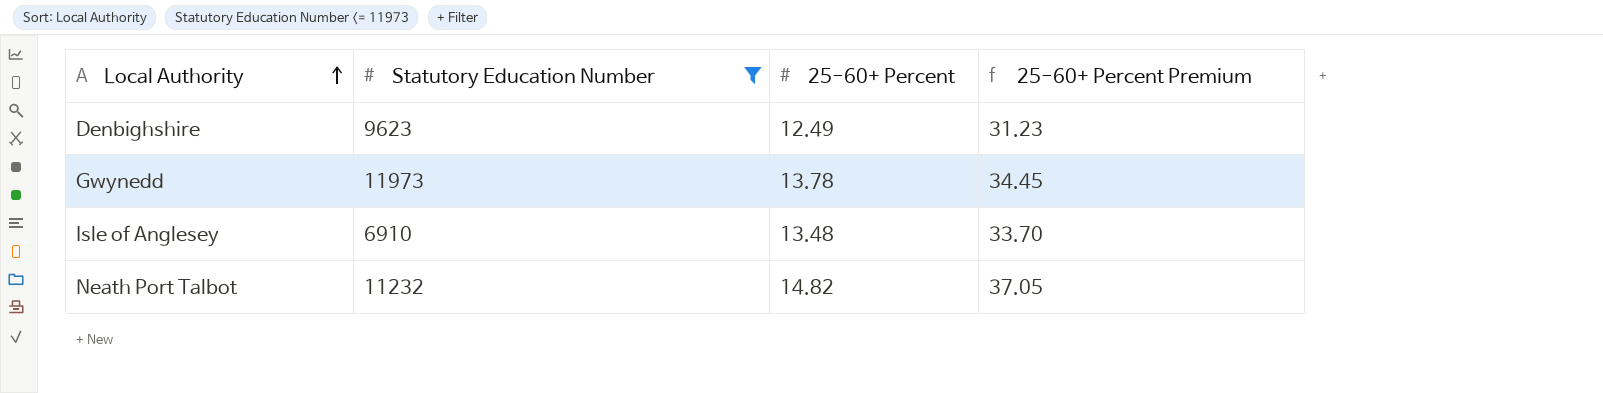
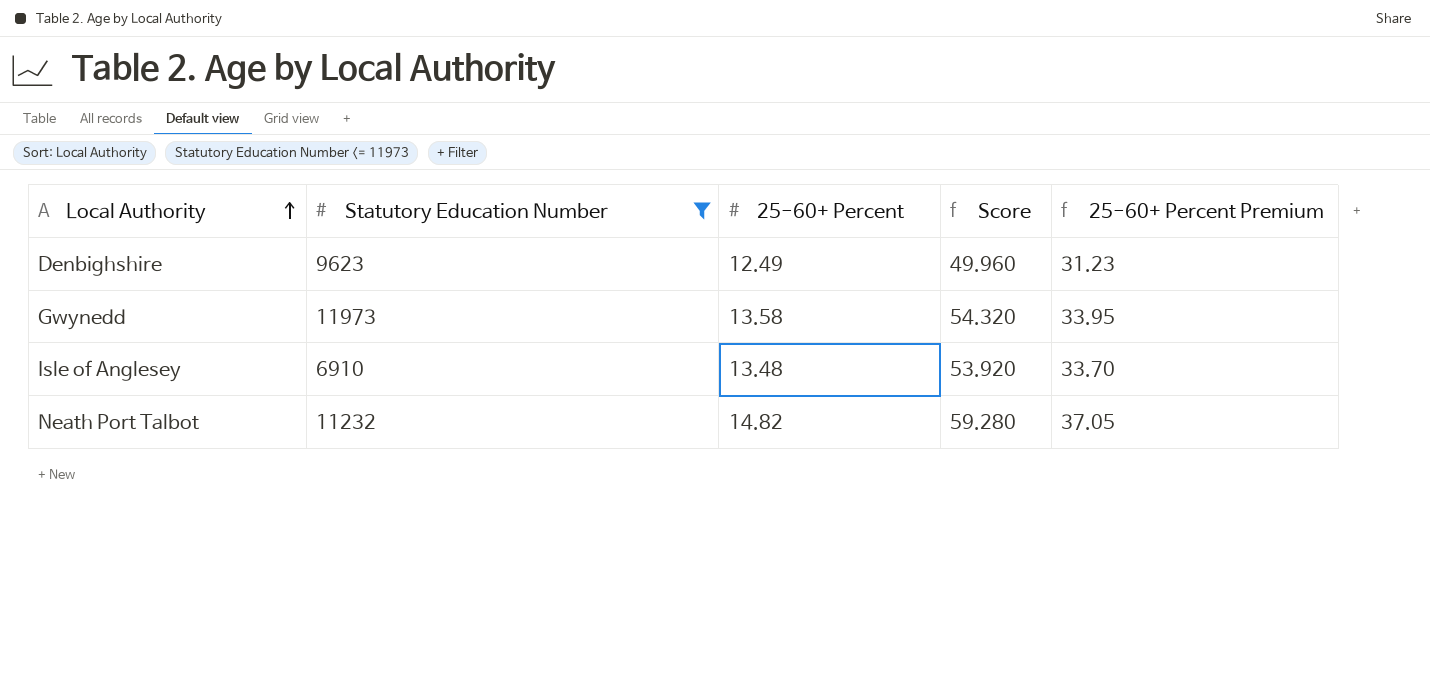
column Score | formula: none -> [25-60+ Percent] * 4
Gwynedd | 25-60+ Percent: 13.78 -> 13.58
Gwynedd | 25-60+ Percent Premium: 34.45 -> 33.95

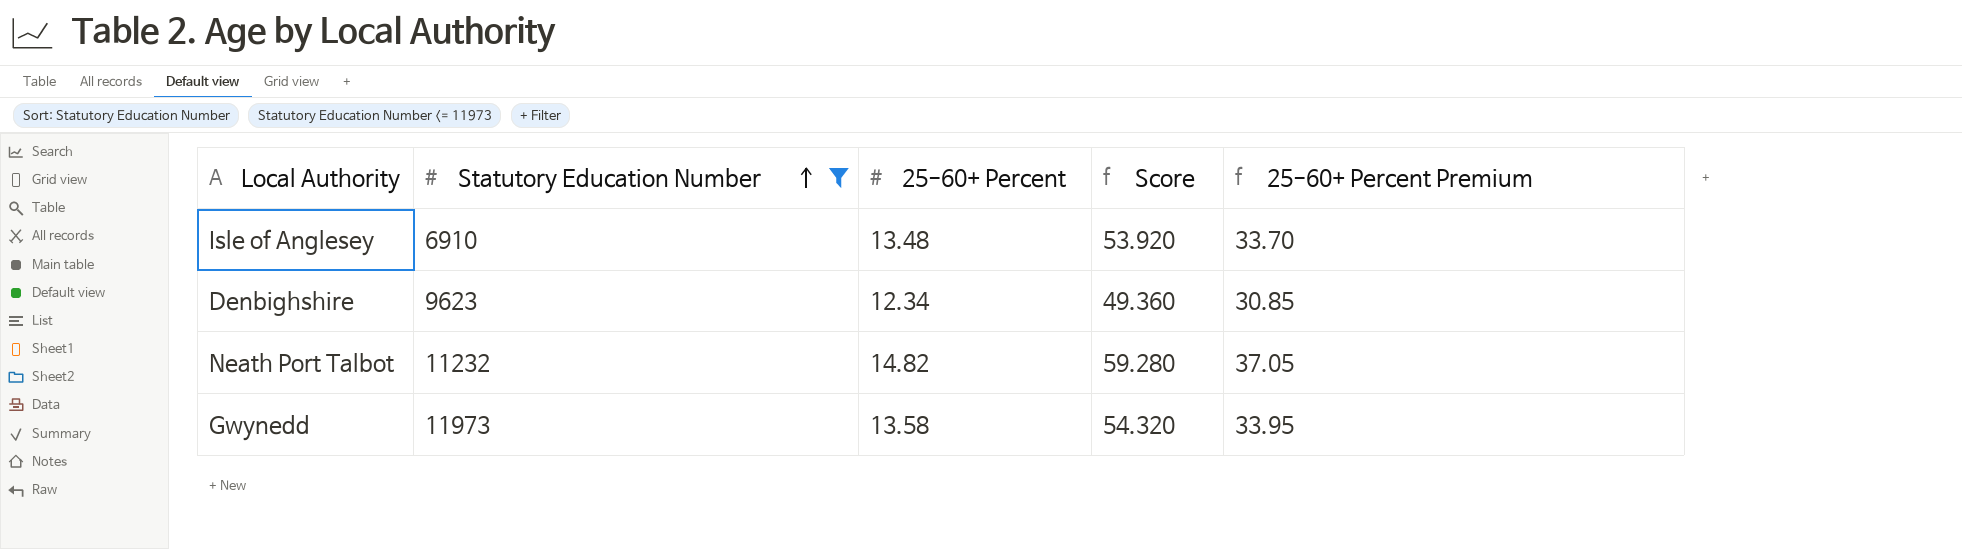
row order: Local Authority ascending -> Statutory Education Number ascending
Denbighshire | 25-60+ Percent: 12.49 -> 12.34
Denbighshire | Score: 49.960 -> 49.360
Denbighshire | 25-60+ Percent Premium: 31.23 -> 30.85

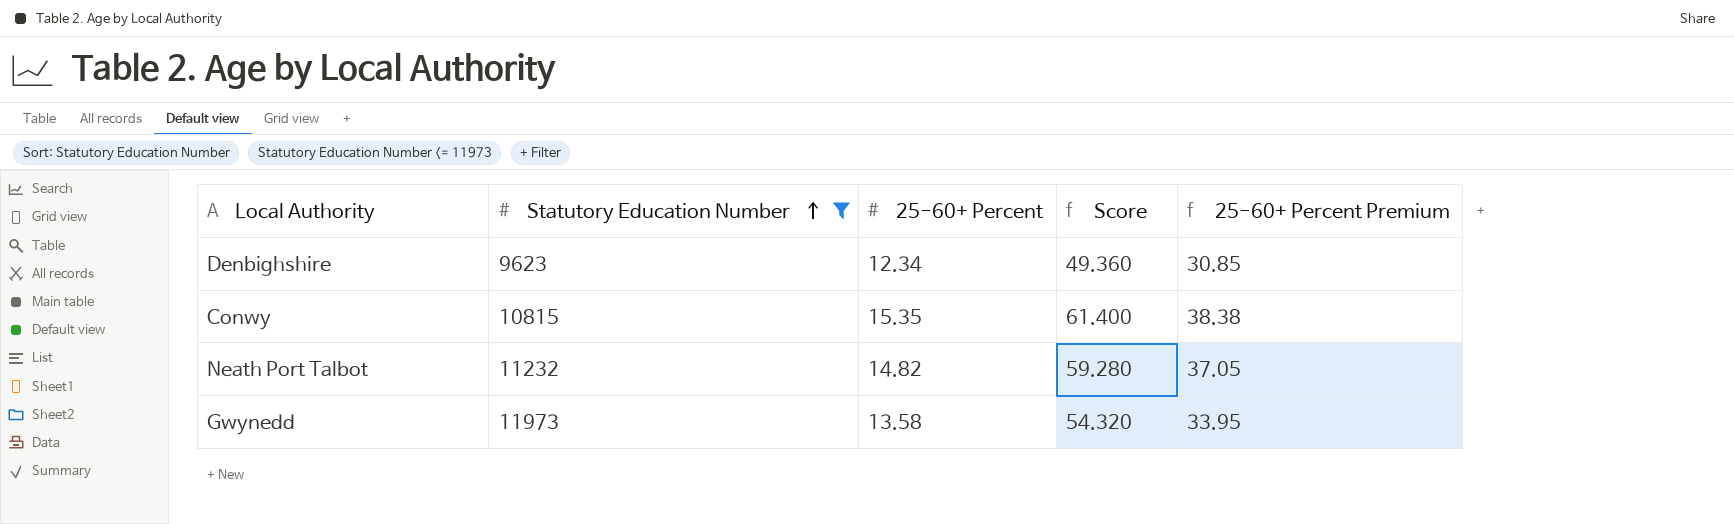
row Isle of Anglesey: 6910 | 13.48 | 53.920 | 33.70 -> none
row Conwy: none -> 10815 | 15.35 | 61.400 | 38.38

